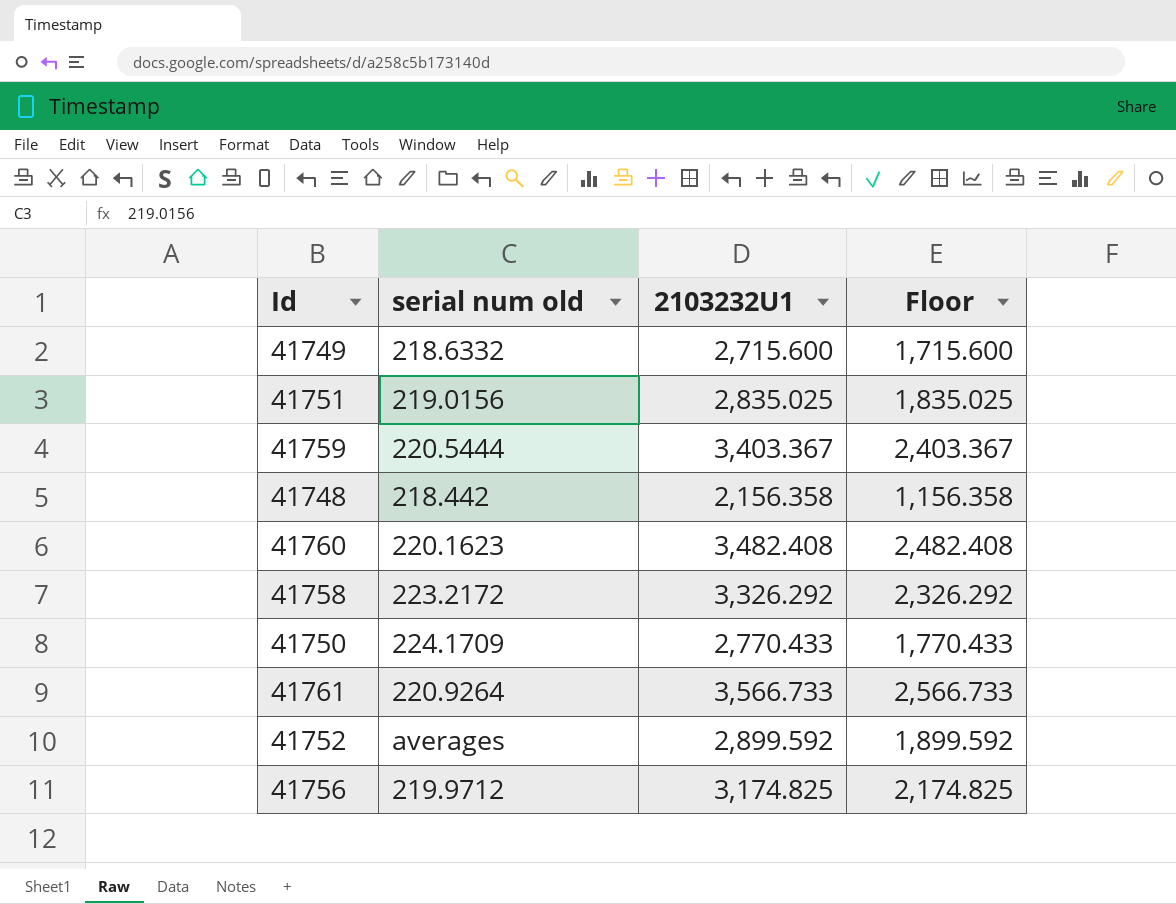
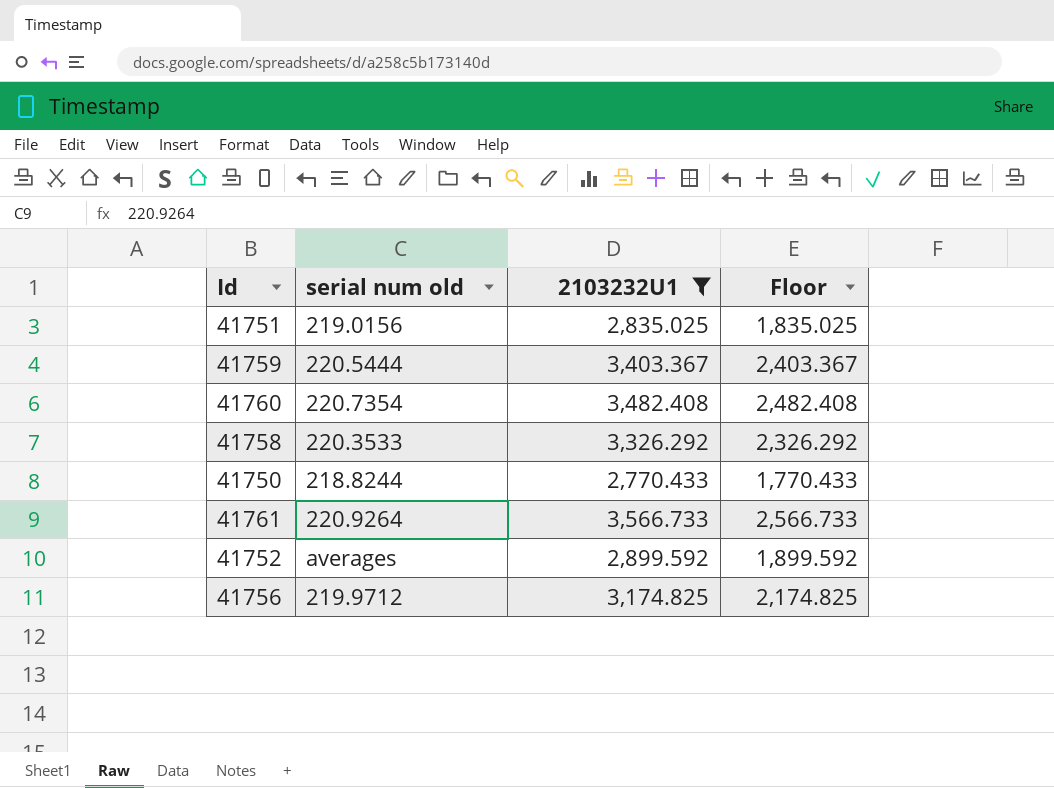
filter: none -> 2103232U1 >= 2,770.433
41760 | serial num old: 220.1623 -> 220.7354
41758 | serial num old: 223.2172 -> 220.3533
41750 | serial num old: 224.1709 -> 218.8244

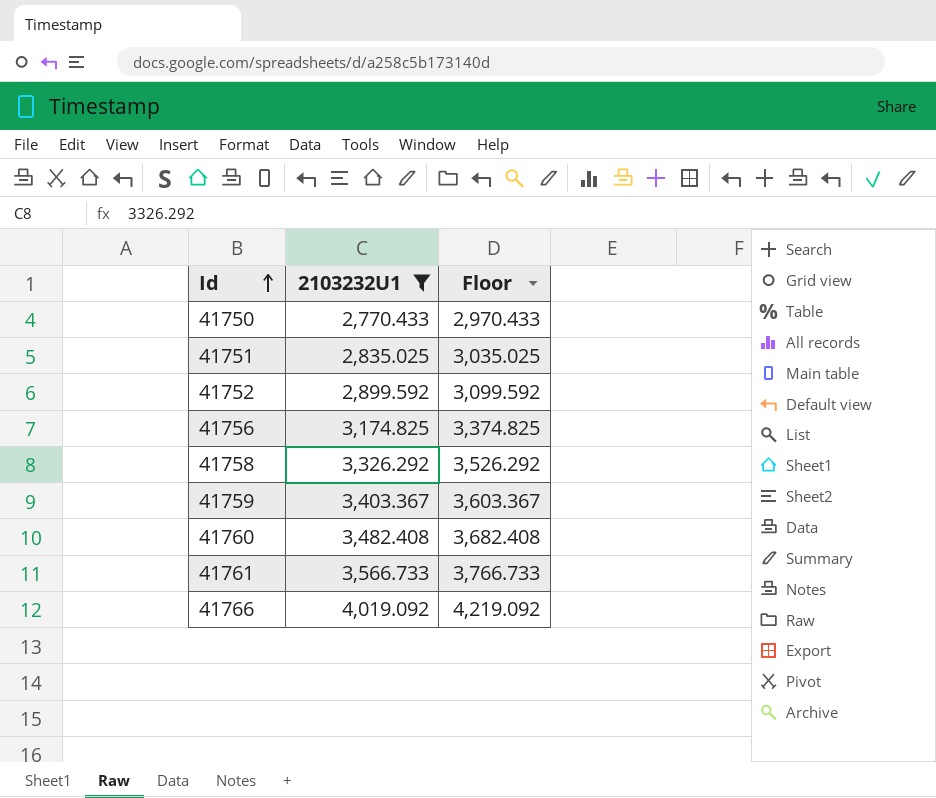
row order: none -> Id ascending
column serial num old | position: 2 -> none
column Floor | formula: [2103232U1] - 1000 -> [2103232U1] + 200
row 41766: none -> 4,019.092 | 4,219.092

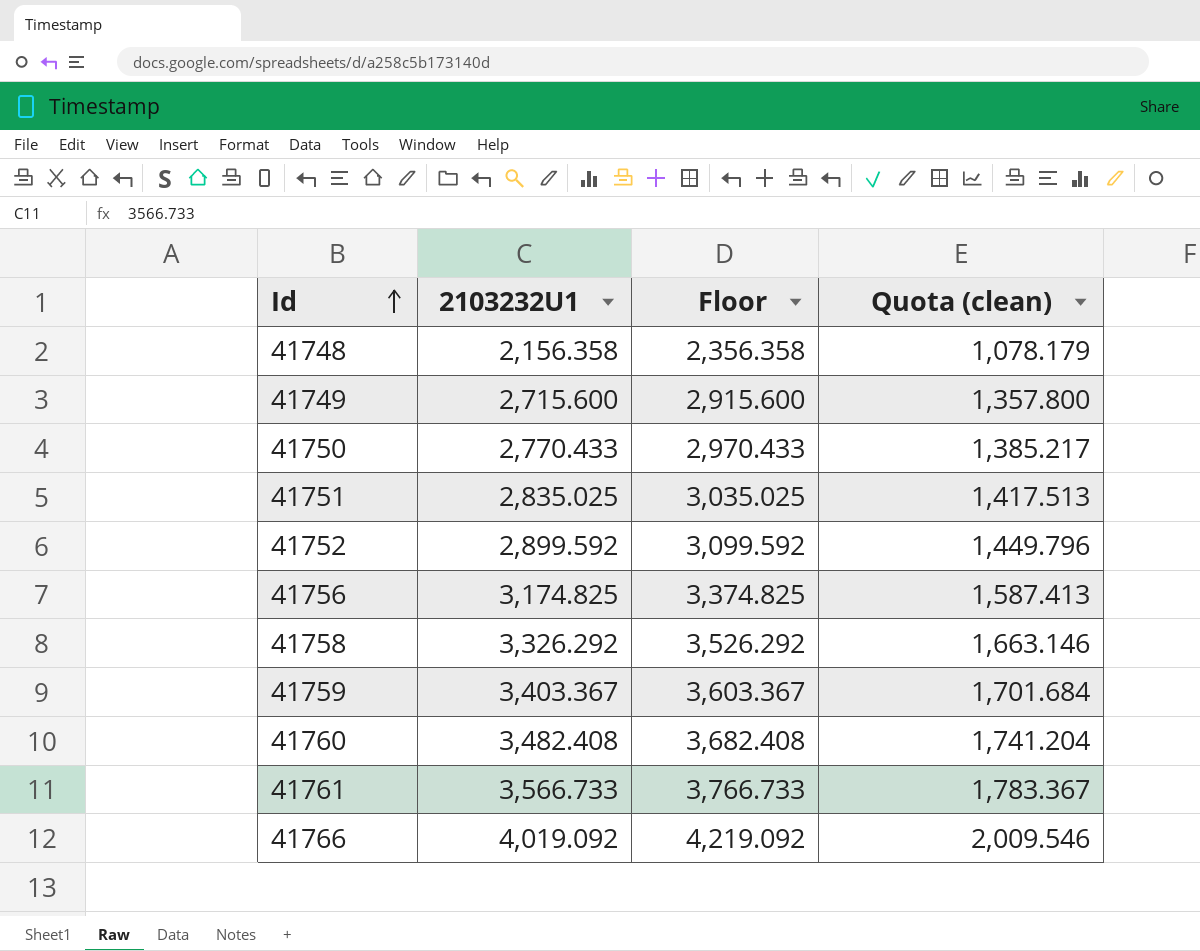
filter: 2103232U1 >= 2,770.433 -> none
column Quota (clean) | formula: none -> [2103232U1] * 0.5

